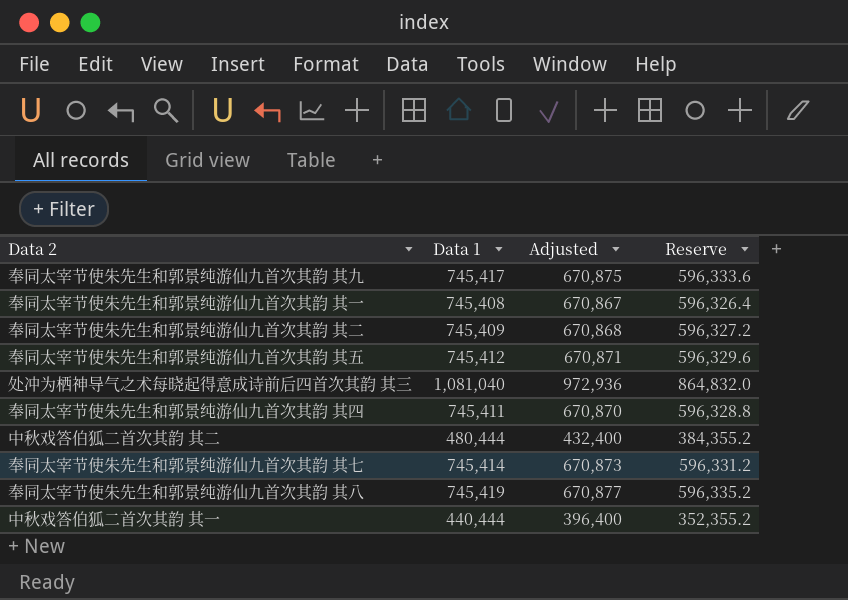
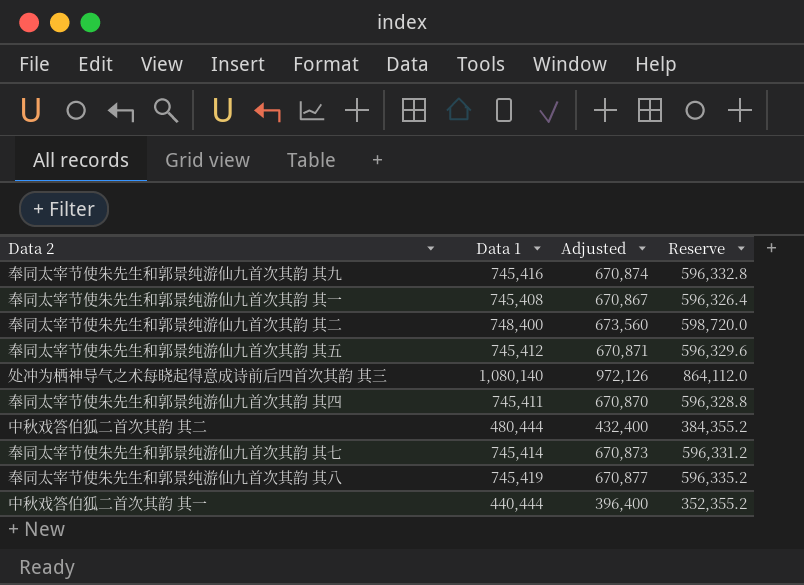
奉同太宰节使朱先生和郭景纯游仙九首次其韵 其九 | Data 1: 745,417 -> 745,416
奉同太宰节使朱先生和郭景纯游仙九首次其韵 其九 | Adjusted: 670,875 -> 670,874
奉同太宰节使朱先生和郭景纯游仙九首次其韵 其九 | Reserve: 596,333.6 -> 596,332.8
奉同太宰节使朱先生和郭景纯游仙九首次其韵 其二 | Data 1: 745,409 -> 748,400
奉同太宰节使朱先生和郭景纯游仙九首次其韵 其二 | Adjusted: 670,868 -> 673,560
奉同太宰节使朱先生和郭景纯游仙九首次其韵 其二 | Reserve: 596,327.2 -> 598,720.0
处冲为栖神导气之术每晓起得意成诗前后四首次其韵 其三 | Data 1: 1,081,040 -> 1,080,140
处冲为栖神导气之术每晓起得意成诗前后四首次其韵 其三 | Adjusted: 972,936 -> 972,126
处冲为栖神导气之术每晓起得意成诗前后四首次其韵 其三 | Reserve: 864,832.0 -> 864,112.0

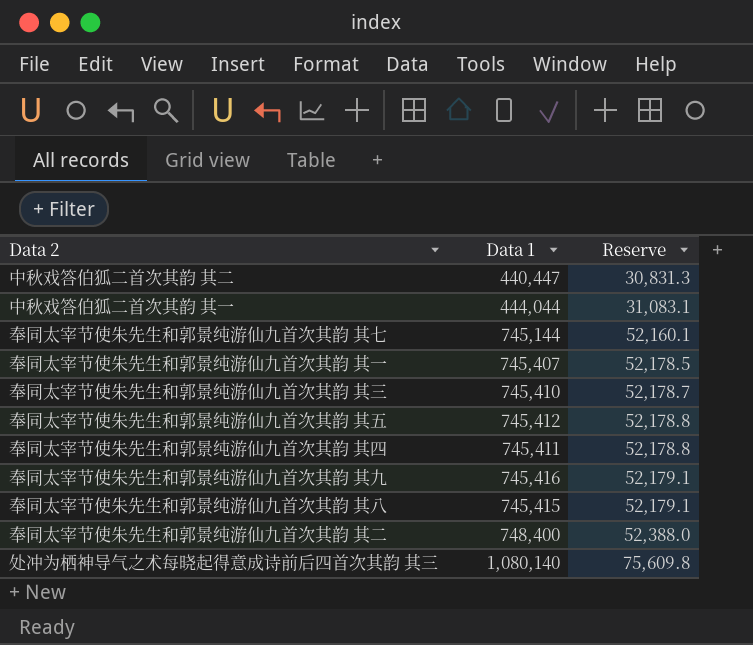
row order: none -> Reserve ascending
column Adjusted | formula: [Data 1] * 0.9 -> none
column Reserve | formula: [Data 1] * 0.8 -> [Data 1] * 0.07
中秋戏答伯狐二首次其韵 其二 | Data 1: 480,444 -> 440,447
中秋戏答伯狐二首次其韵 其一 | Data 1: 440,444 -> 444,044
奉同太宰节使朱先生和郭景纯游仙九首次其韵 其七 | Data 1: 745,414 -> 745,144
奉同太宰节使朱先生和郭景纯游仙九首次其韵 其一 | Data 1: 745,408 -> 745,407
row 奉同太宰节使朱先生和郭景纯游仙九首次其韵 其三: none -> 745,410 | 52,178.7
奉同太宰节使朱先生和郭景纯游仙九首次其韵 其八 | Data 1: 745,419 -> 745,415

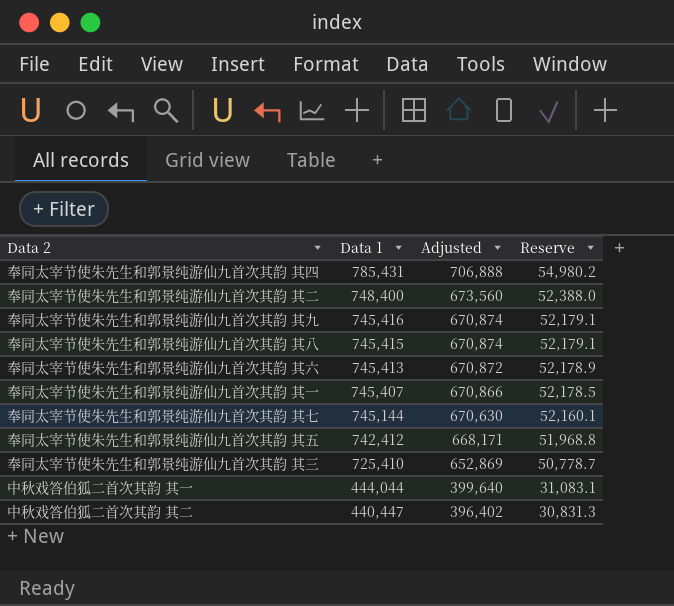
row order: Reserve ascending -> Data 1 descending
column Adjusted | formula: none -> [Data 1] * 0.9
row 处冲为栖神导气之术每晓起得意成诗前后四首次其韵 其三: 1,080,140 | 75,609.8 -> none
奉同太宰节使朱先生和郭景纯游仙九首次其韵 其四 | Data 1: 745,411 -> 785,431
奉同太宰节使朱先生和郭景纯游仙九首次其韵 其四 | Reserve: 52,178.8 -> 54,980.2
row 奉同太宰节使朱先生和郭景纯游仙九首次其韵 其六: none -> 745,413 | 670,872 | 52,178.9
奉同太宰节使朱先生和郭景纯游仙九首次其韵 其五 | Data 1: 745,412 -> 742,412
奉同太宰节使朱先生和郭景纯游仙九首次其韵 其五 | Reserve: 52,178.8 -> 51,968.8
奉同太宰节使朱先生和郭景纯游仙九首次其韵 其三 | Data 1: 745,410 -> 725,410
奉同太宰节使朱先生和郭景纯游仙九首次其韵 其三 | Reserve: 52,178.7 -> 50,778.7

